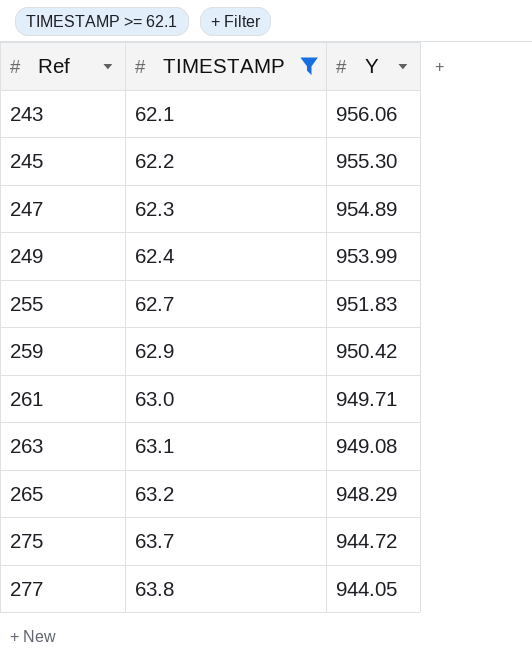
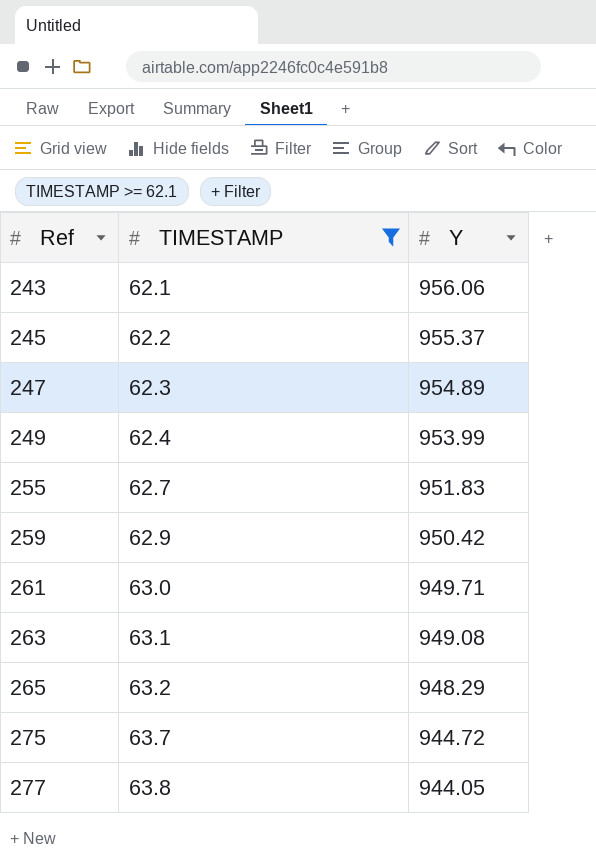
245 | Y: 955.30 -> 955.37

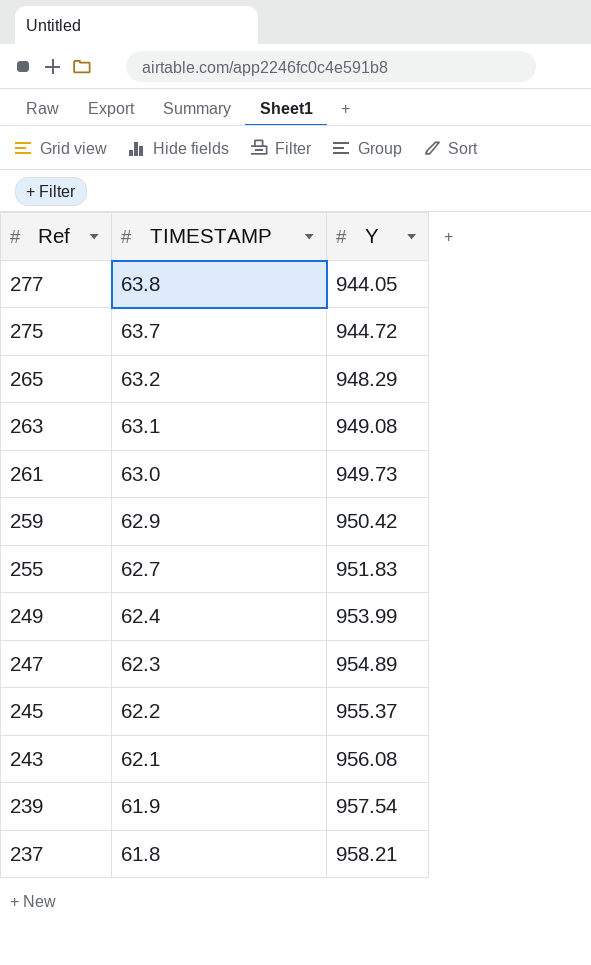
filter: TIMESTAMP >= 62.1 -> none
row order: Ref ascending -> Ref descending
261 | Y: 949.71 -> 949.73
243 | Y: 956.06 -> 956.08

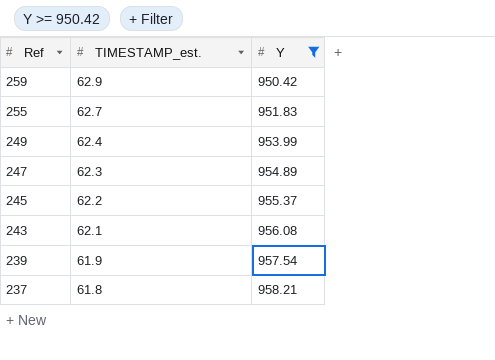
filter: none -> Y >= 950.42
column name: TIMESTAMP -> TIMESTAMP_est.

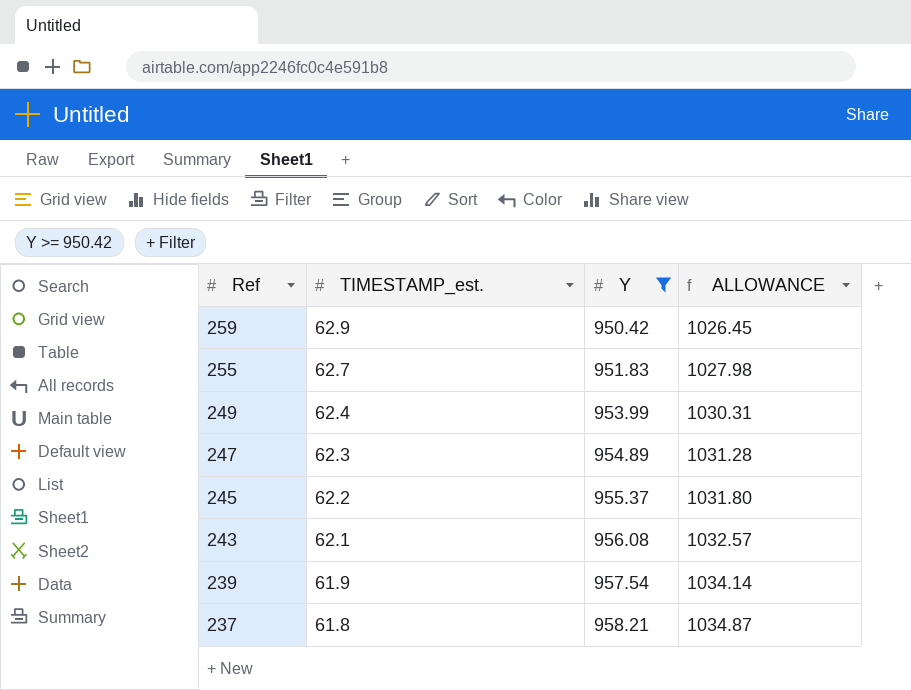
column ALLOWANCE | formula: none -> [Y] * 1.08

